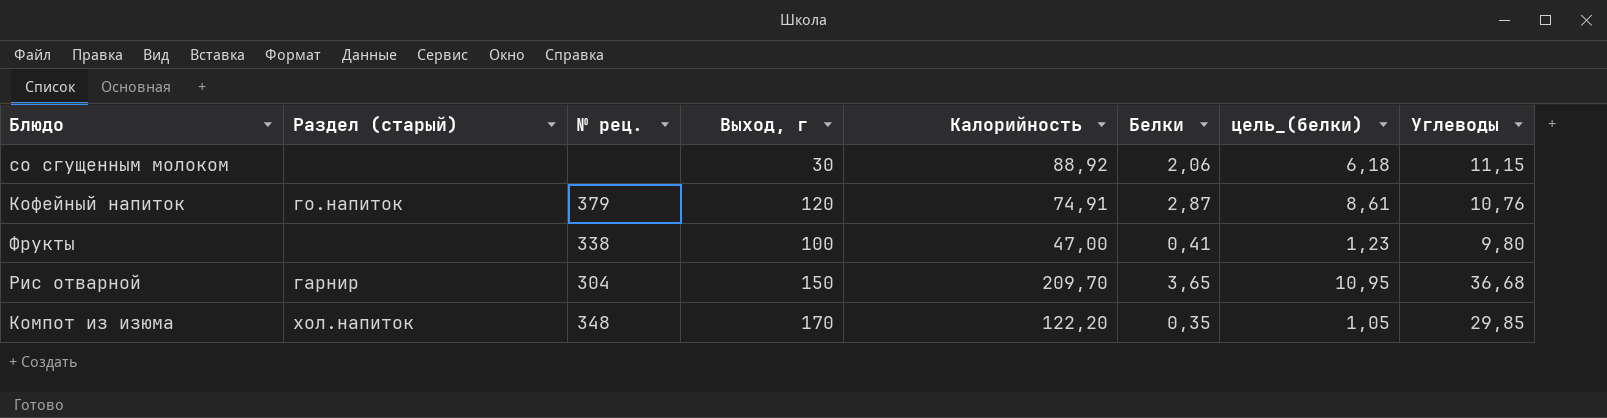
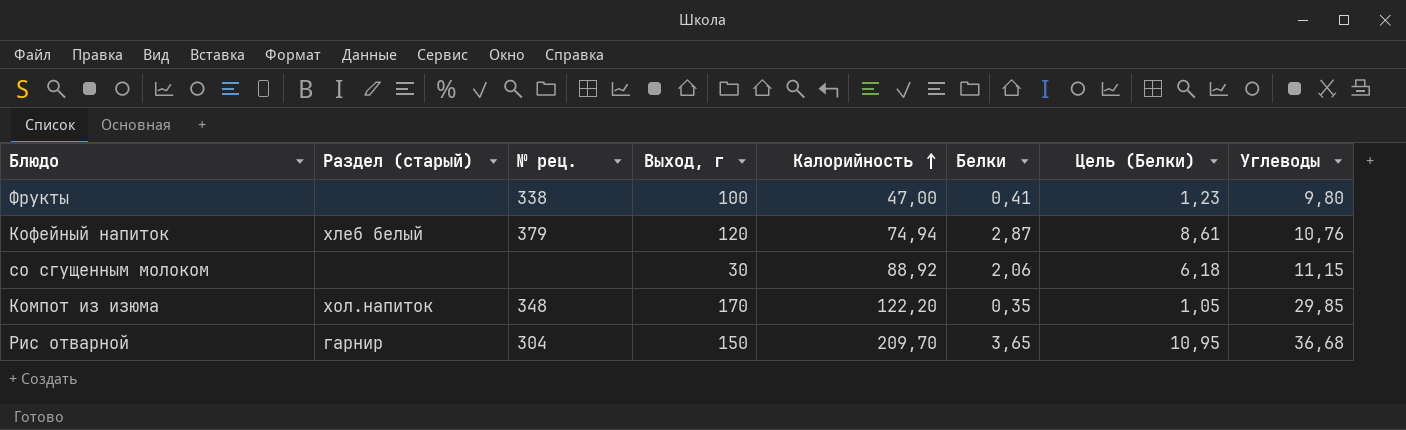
row order: none -> Калорийность ascending
column name: цель_(белки) -> Цель (Белки)
Кофейный напиток | Раздел (старый): го.напиток -> хлеб белый
Кофейный напиток | Калорийность: 74,91 -> 74,94

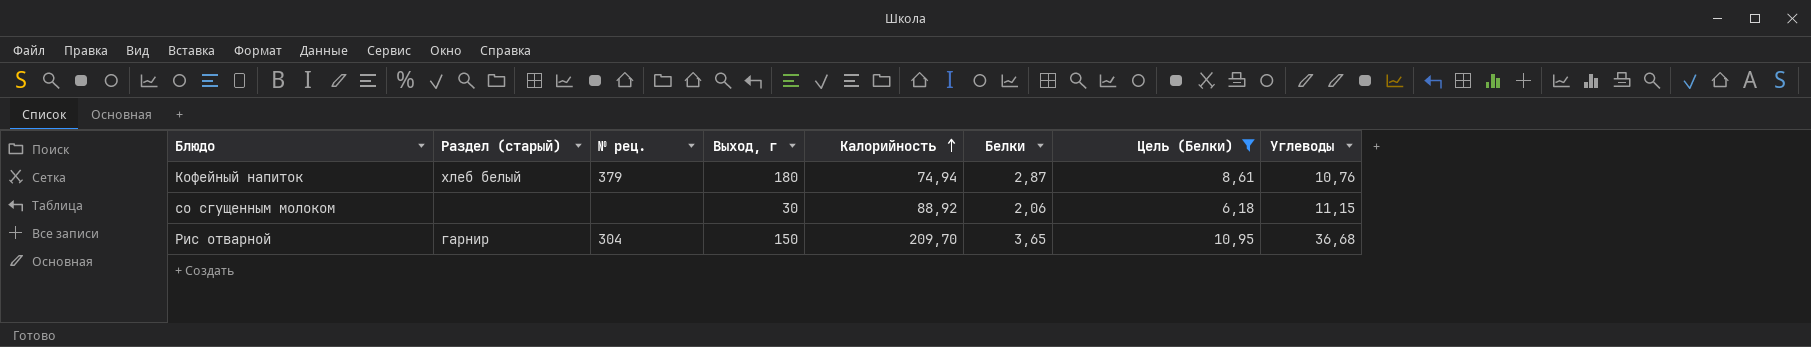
filter: none -> Цель (Белки) >= 6,18
Кофейный напиток | Выход, г: 120 -> 180

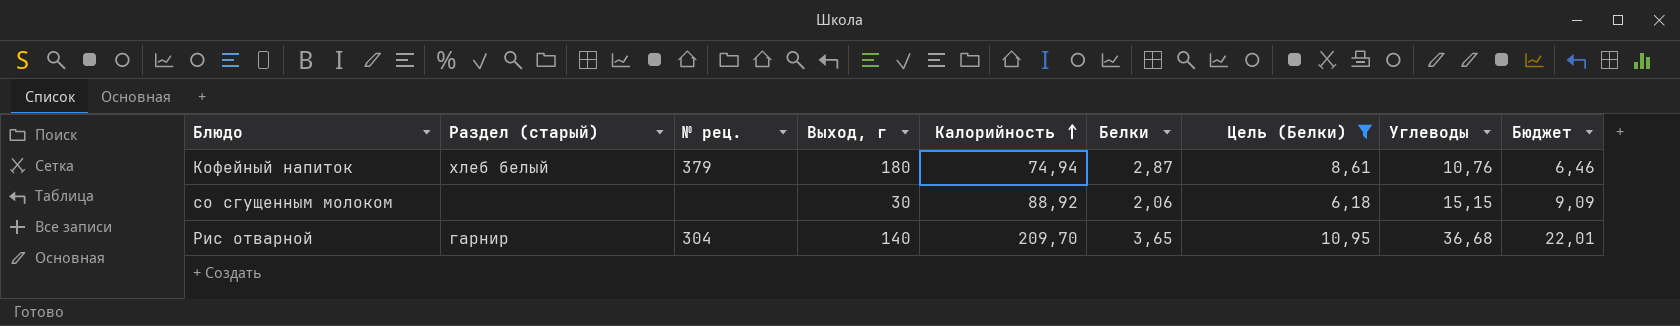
column Бюджет | formula: none -> [Углеводы] * 0,6
со сгущенным молоком | Углеводы: 11,15 -> 15,15
Рис отварной | Выход, г: 150 -> 140

